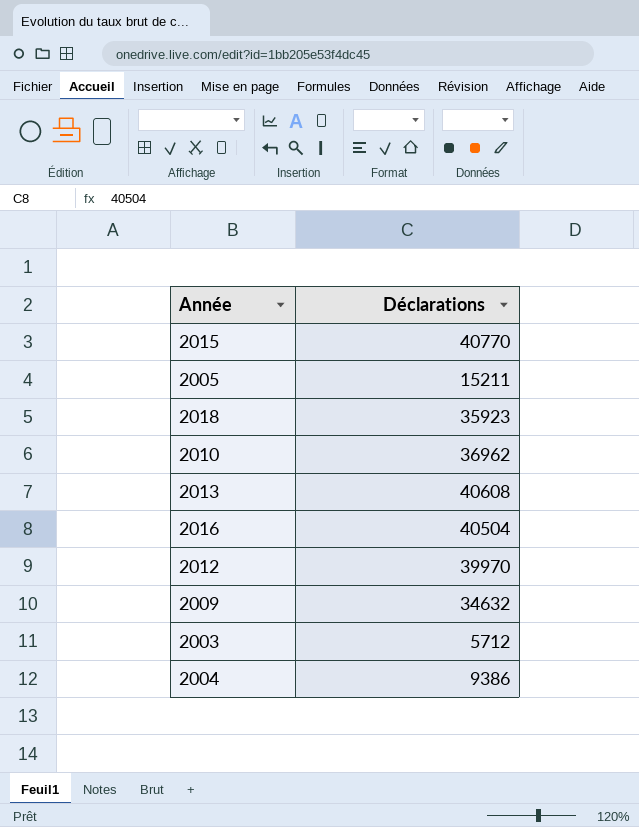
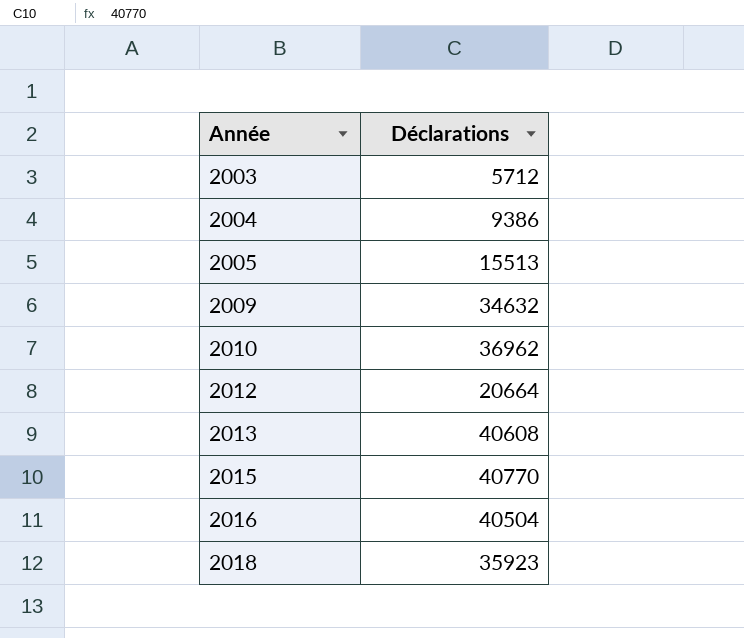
row order: none -> Année ascending
2005 | Déclarations: 15211 -> 15513
2012 | Déclarations: 39970 -> 20664

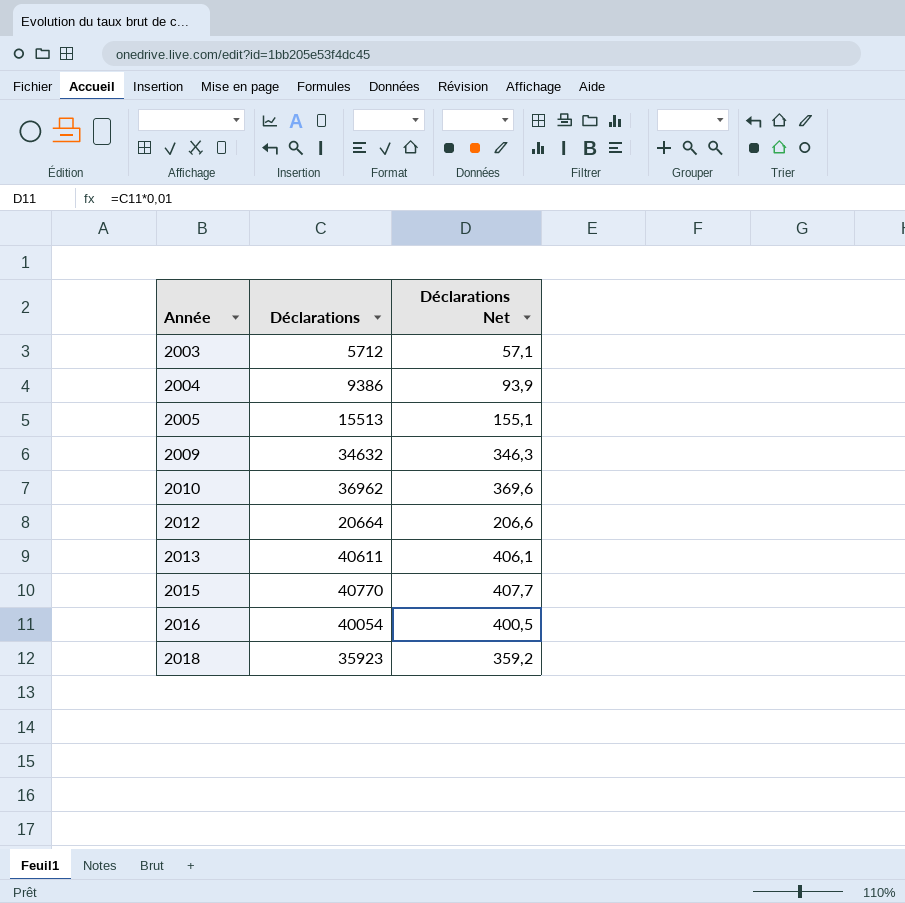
column Déclarations Net | formula: none -> [Déclarations] * 0,01
2013 | Déclarations: 40608 -> 40611
2016 | Déclarations: 40504 -> 40054

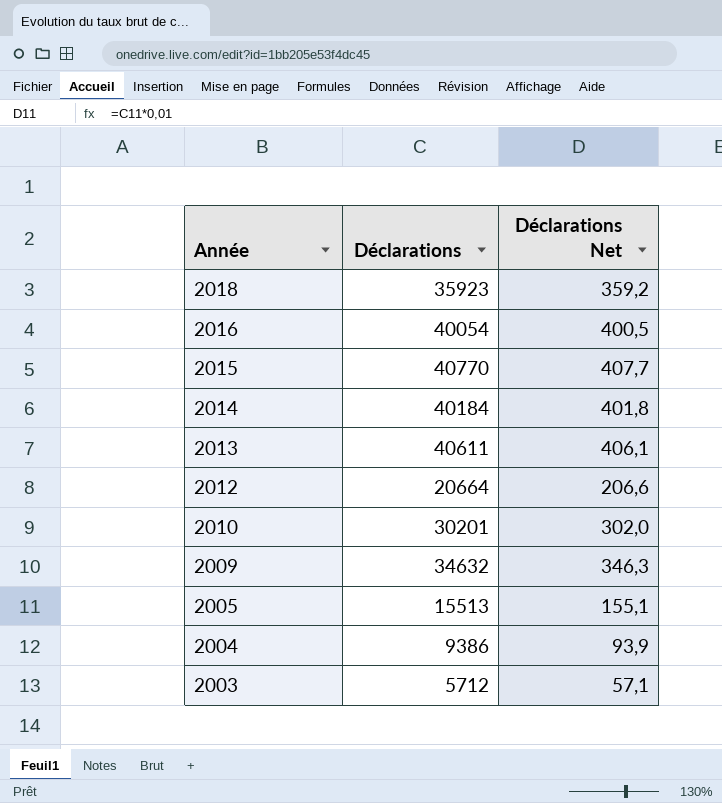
row order: Année ascending -> Année descending
row 2014: none -> 40184 | 401,8
2010 | Déclarations: 36962 -> 30201
2010 | Déclarations Net: 369,6 -> 302,0

